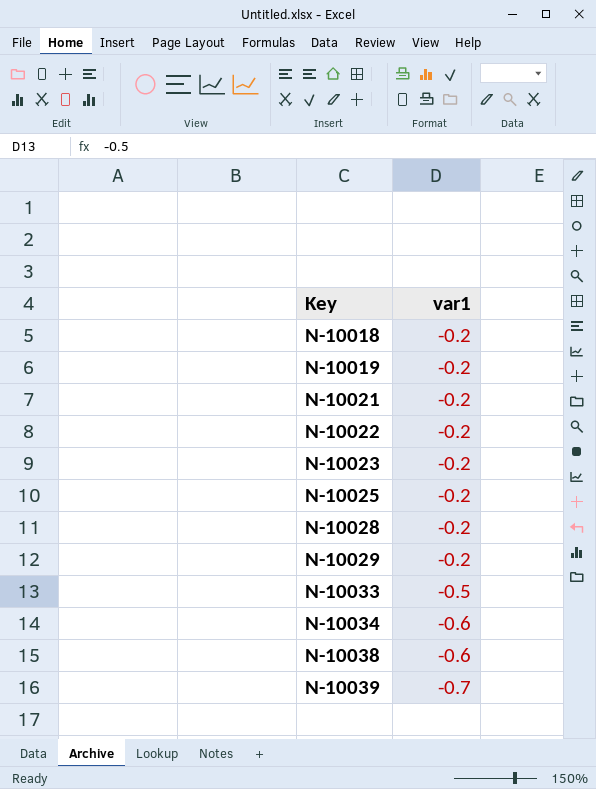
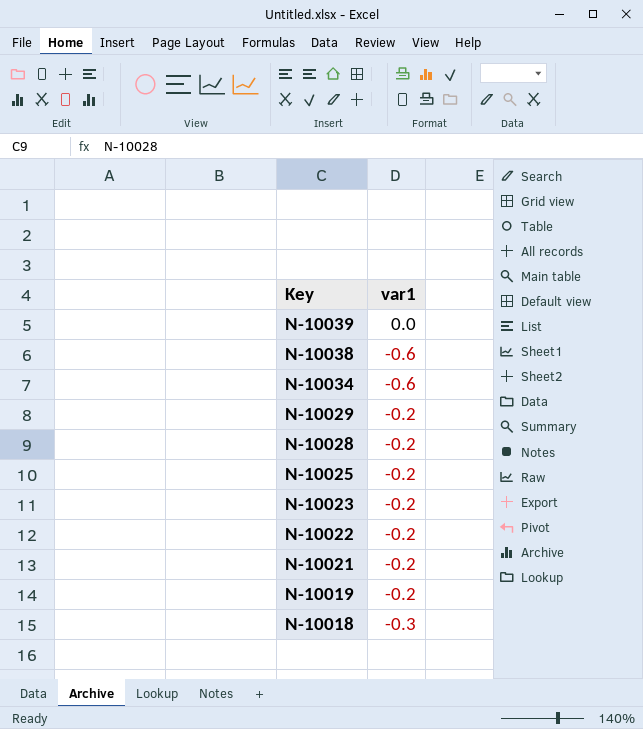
row order: Key ascending -> Key descending
row N-10033: -0.5 -> none
N-10039 | var1: -0.7 -> 0.0
N-10018 | var1: -0.2 -> -0.3

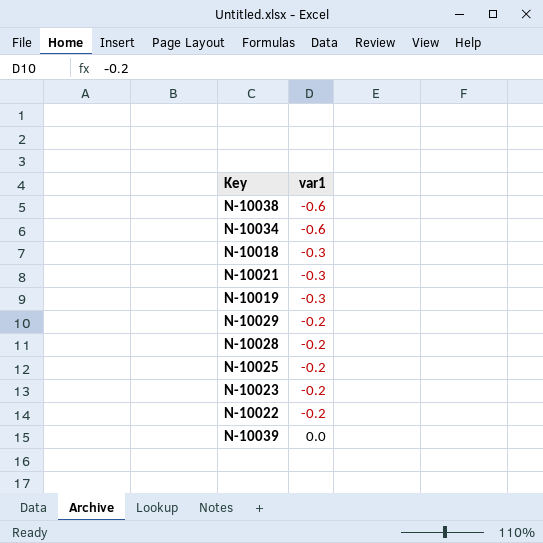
row order: Key descending -> var1 ascending
N-10021 | var1: -0.2 -> -0.3
N-10019 | var1: -0.2 -> -0.3

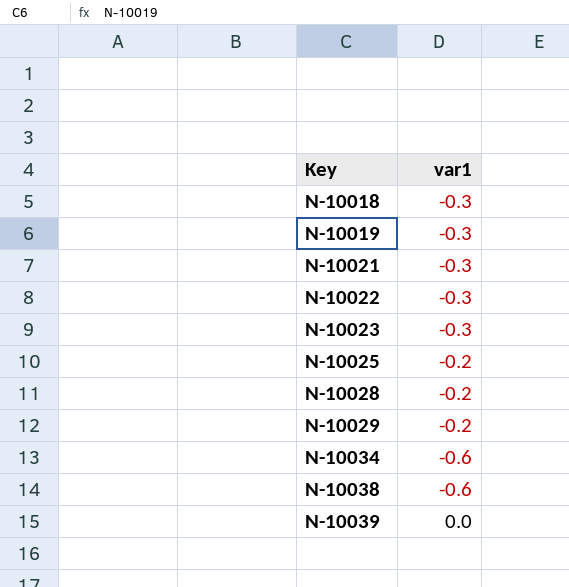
row order: var1 ascending -> Key ascending
N-10022 | var1: -0.2 -> -0.3
N-10023 | var1: -0.2 -> -0.3

